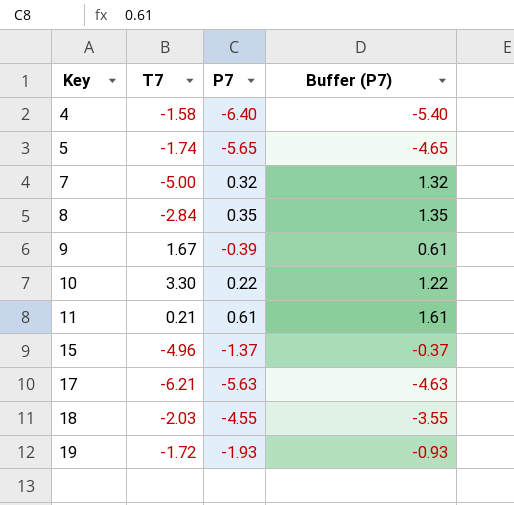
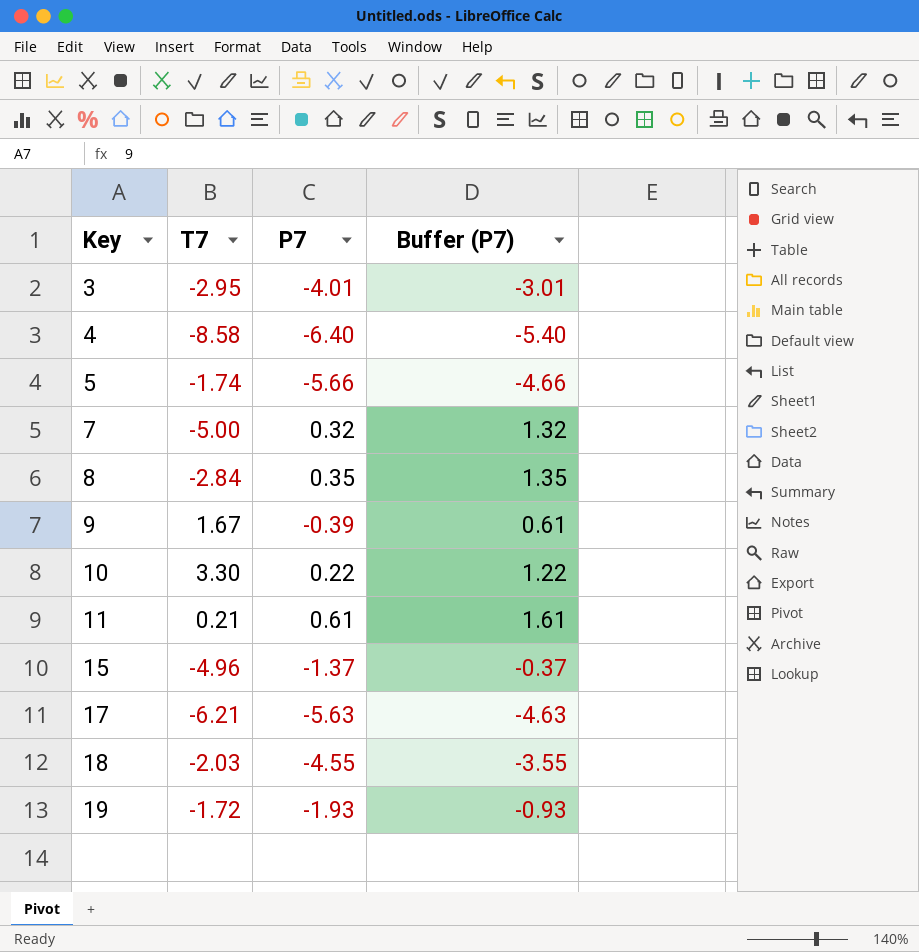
row 3: none -> -2.95 | -4.01 | -3.01
4 | T7: -1.58 -> -8.58
5 | P7: -5.65 -> -5.66
5 | Buffer (P7): -4.65 -> -4.66

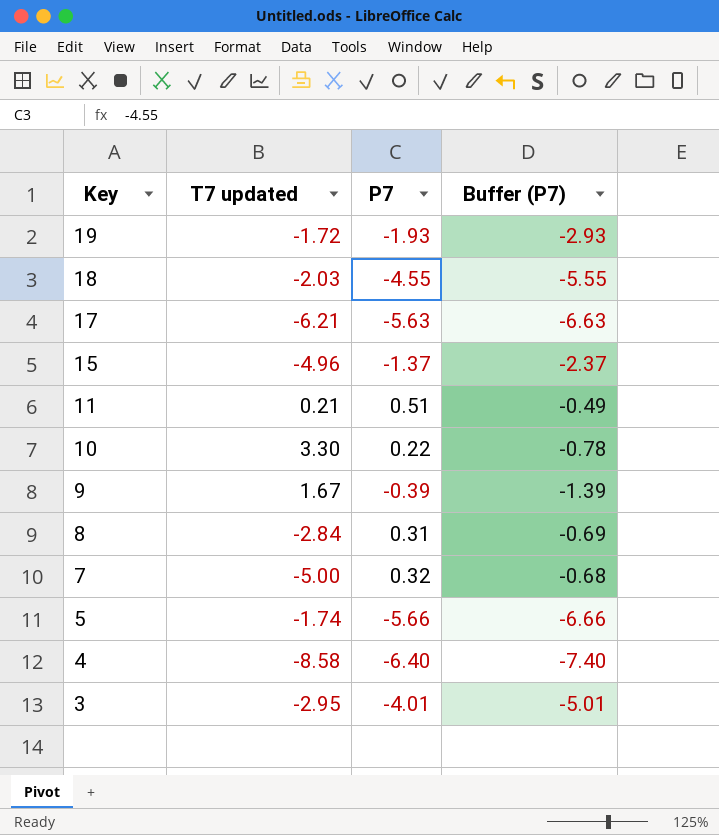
row order: Key ascending -> Key descending
column name: T7 -> T7 updated
column Buffer (P7) | formula: [P7] + 1 -> [P7] - 1
11 | P7: 0.61 -> 0.51
8 | P7: 0.35 -> 0.31

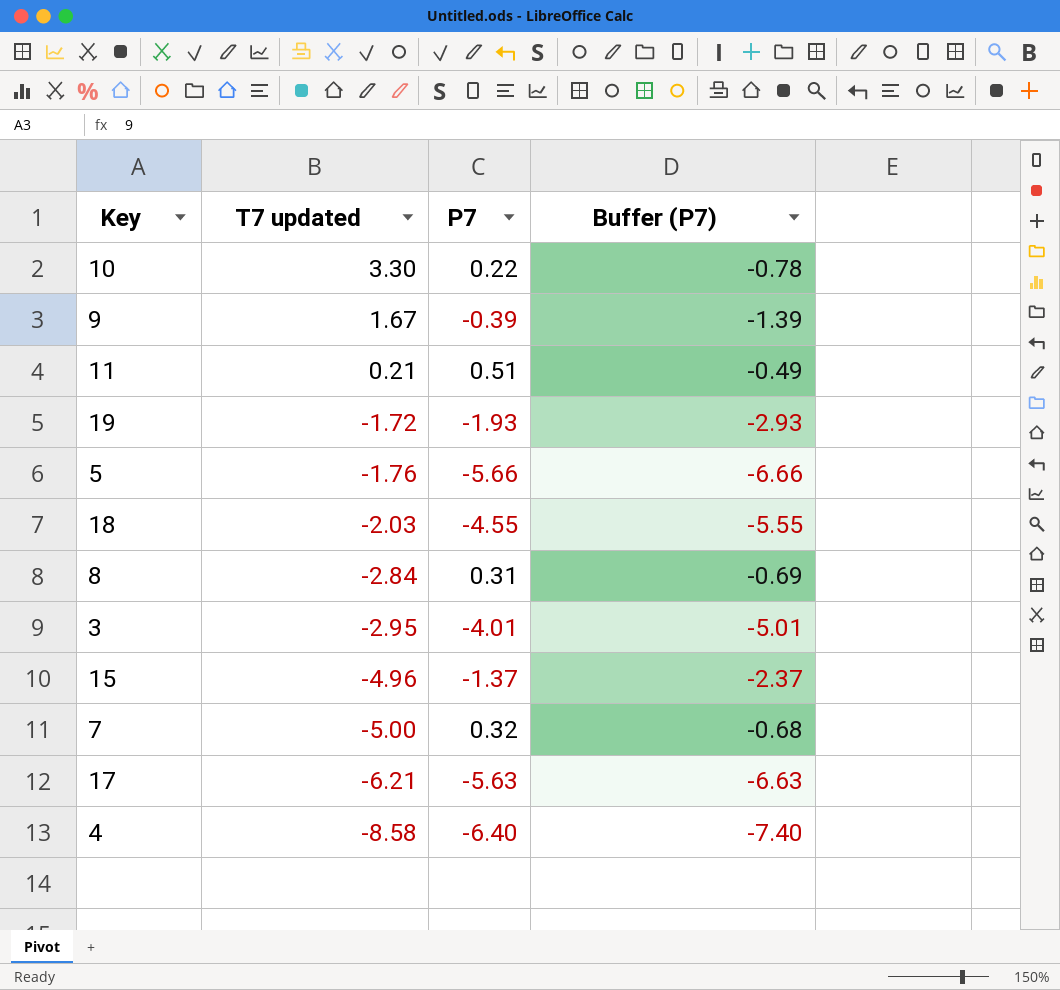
row order: Key descending -> T7 updated descending
5 | T7 updated: -1.74 -> -1.76

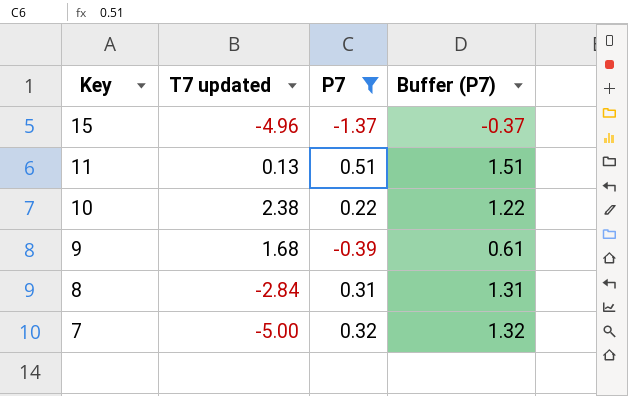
filter: none -> P7 >= -1.37
row order: T7 updated descending -> Key descending
column Buffer (P7) | formula: [P7] - 1 -> [P7] + 1
11 | T7 updated: 0.21 -> 0.13
10 | T7 updated: 3.30 -> 2.38
9 | T7 updated: 1.67 -> 1.68

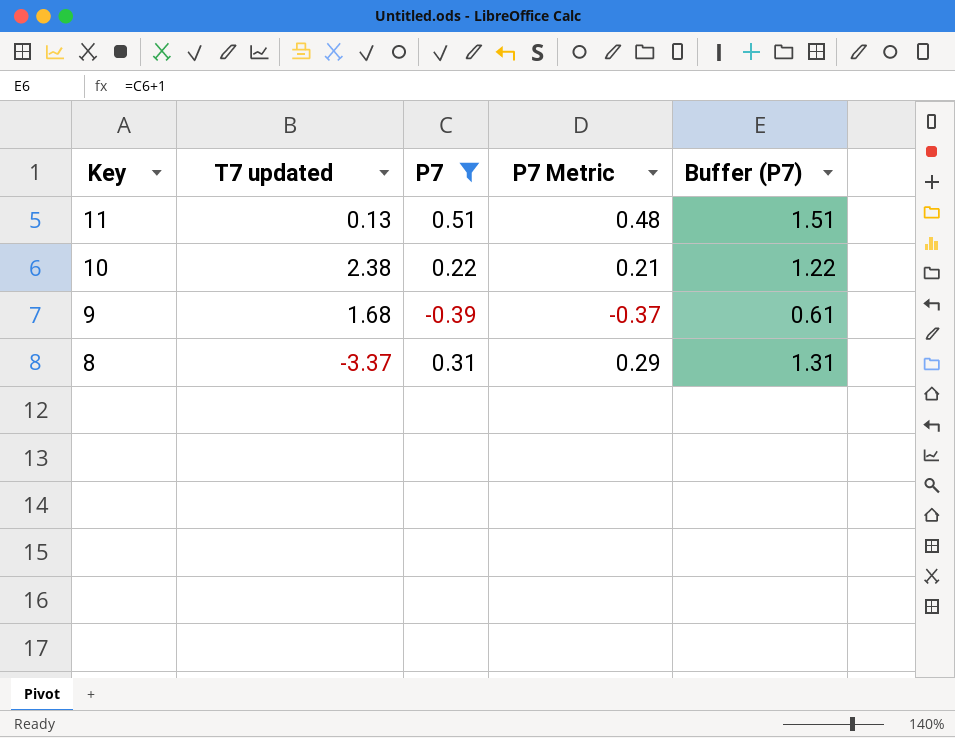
column P7 Metric | formula: none -> [P7] * 0.95
row 15: -4.96 | -1.37 | -0.37 -> none
row 7: -5.00 | 0.32 | 1.32 -> none
8 | T7 updated: -2.84 -> -3.37

